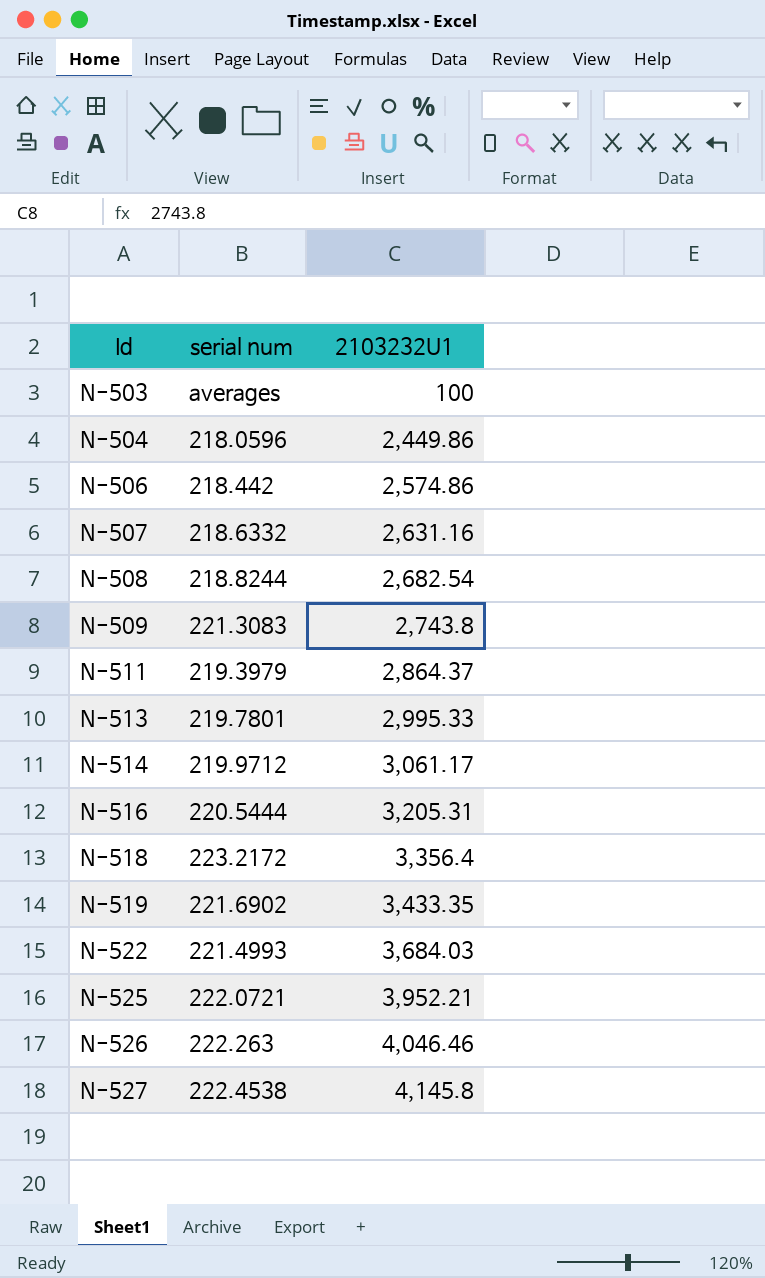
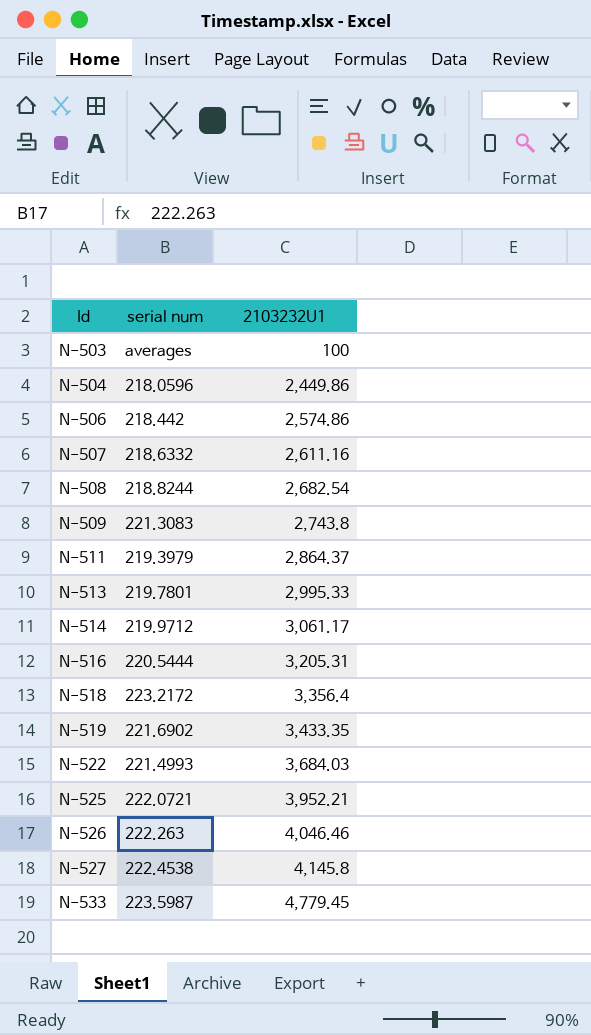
N-507 | 2103232U1: 2,631.16 -> 2,611.16
row N-533: none -> 223.5987 | 4,779.45

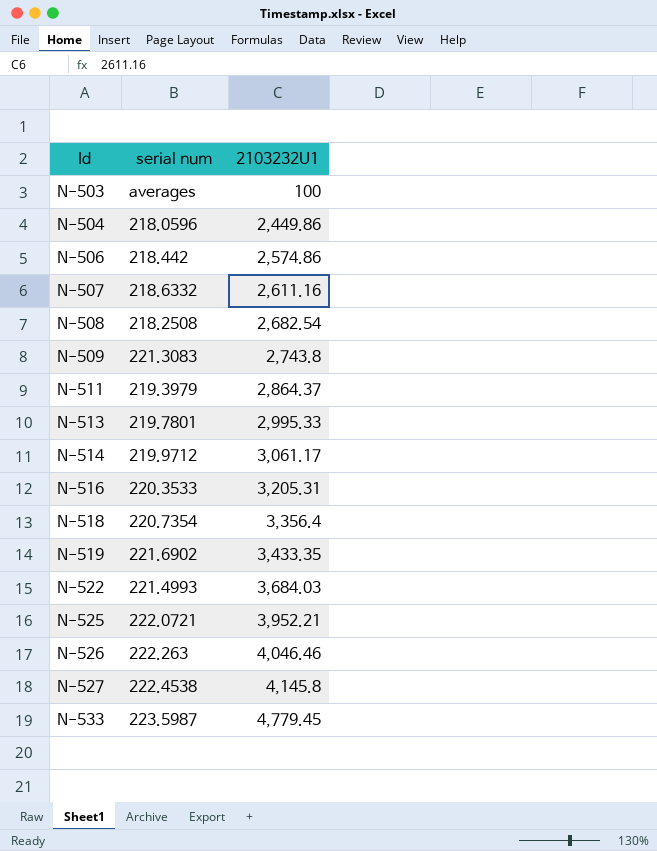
N-508 | serial num: 218.8244 -> 218.2508
N-516 | serial num: 220.5444 -> 220.3533
N-518 | serial num: 223.2172 -> 220.7354

